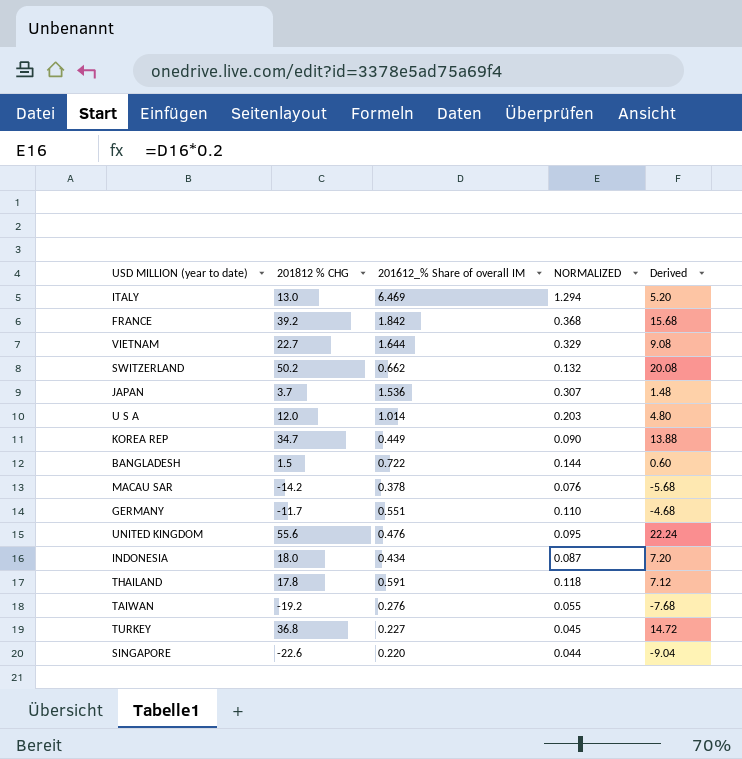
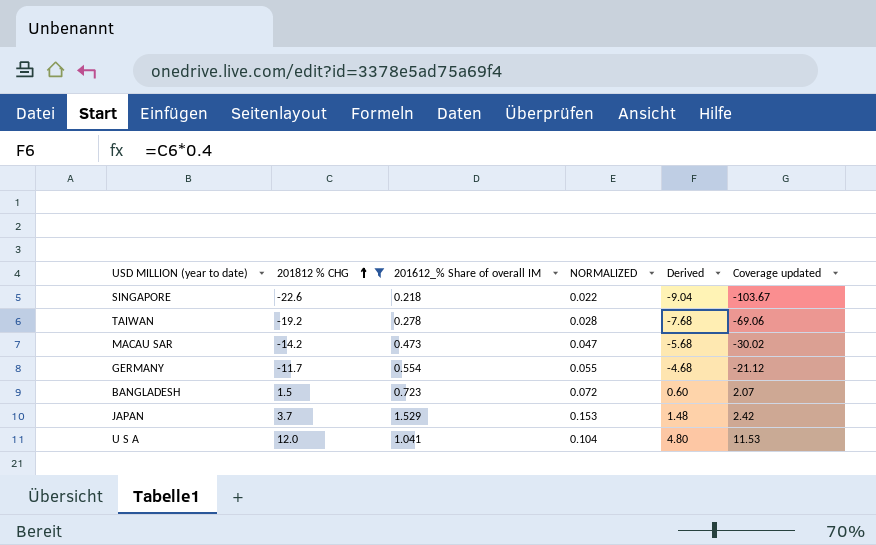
filter: none -> 201812 % CHG <= 12.0
row order: none -> 201812 % CHG ascending
column NORMALIZED | formula: [201612_% Share of overall IM] * 0.2 -> [201612_% Share of overall IM] * 0.1
column Coverage updated | formula: none -> [201812 % CHG] / [201612_% Share of overall IM]
SINGAPORE | 201612_% Share of overall IM: 0.220 -> 0.218
TAIWAN | 201612_% Share of overall IM: 0.276 -> 0.278
MACAU SAR | 201612_% Share of overall IM: 0.378 -> 0.473
GERMANY | 201612_% Share of overall IM: 0.551 -> 0.554
BANGLADESH | 201612_% Share of overall IM: 0.722 -> 0.723
JAPAN | 201612_% Share of overall IM: 1.536 -> 1.529
U S A | 201612_% Share of overall IM: 1.014 -> 1.041

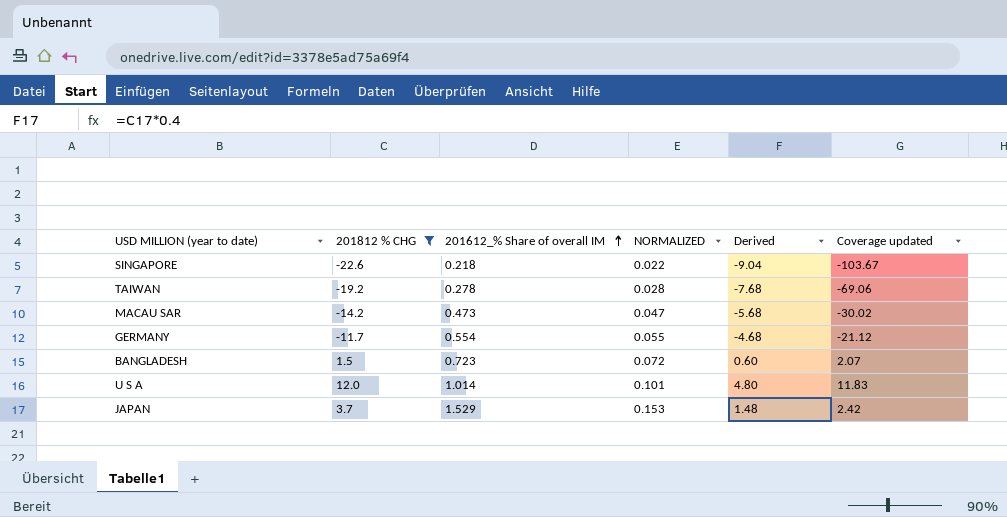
row order: 201812 % CHG ascending -> 201612_% Share of overall IM ascending
U S A | 201612_% Share of overall IM: 1.041 -> 1.014
U S A | NORMALIZED: 0.104 -> 0.101
U S A | Coverage updated: 11.53 -> 11.83

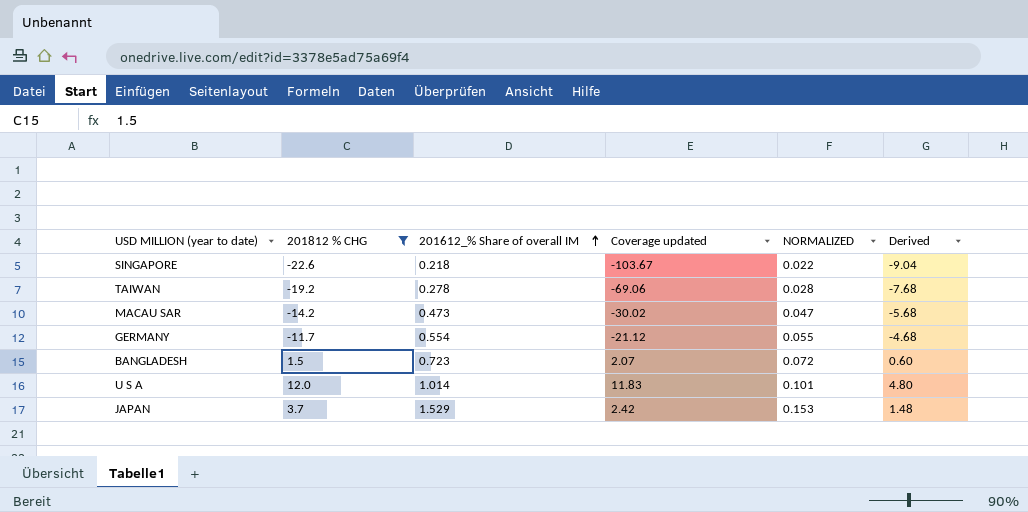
column Coverage updated | position: 6 -> 4

